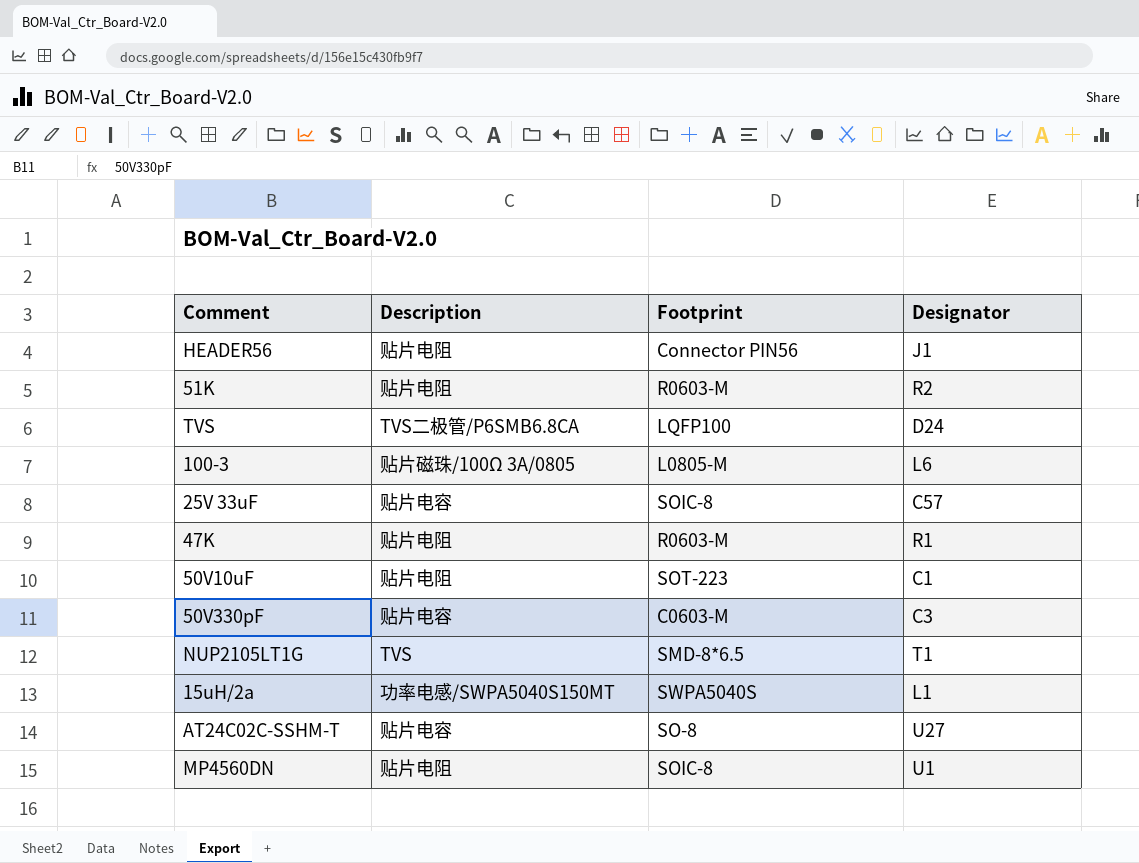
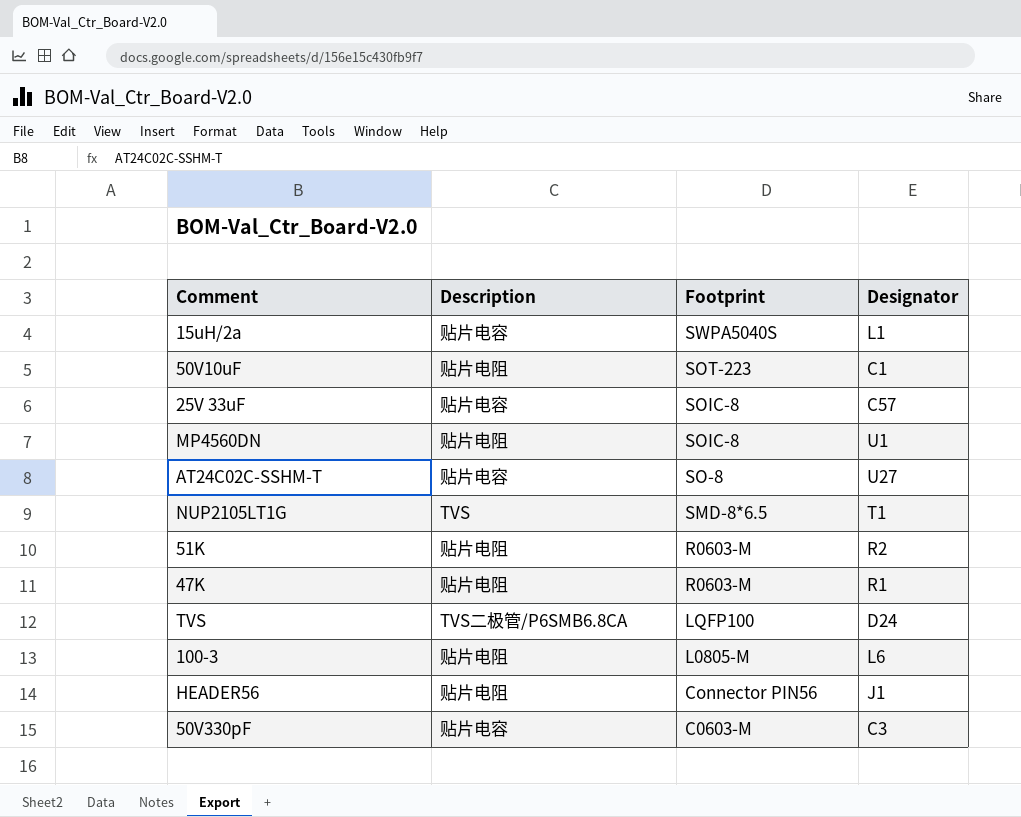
row order: none -> Footprint descending
15uH/2a | Description: 功率电感/SWPA5040S150MT -> 贴片电容
100-3 | Description: 贴片磁珠/100Ω 3A/0805 -> 贴片电阻

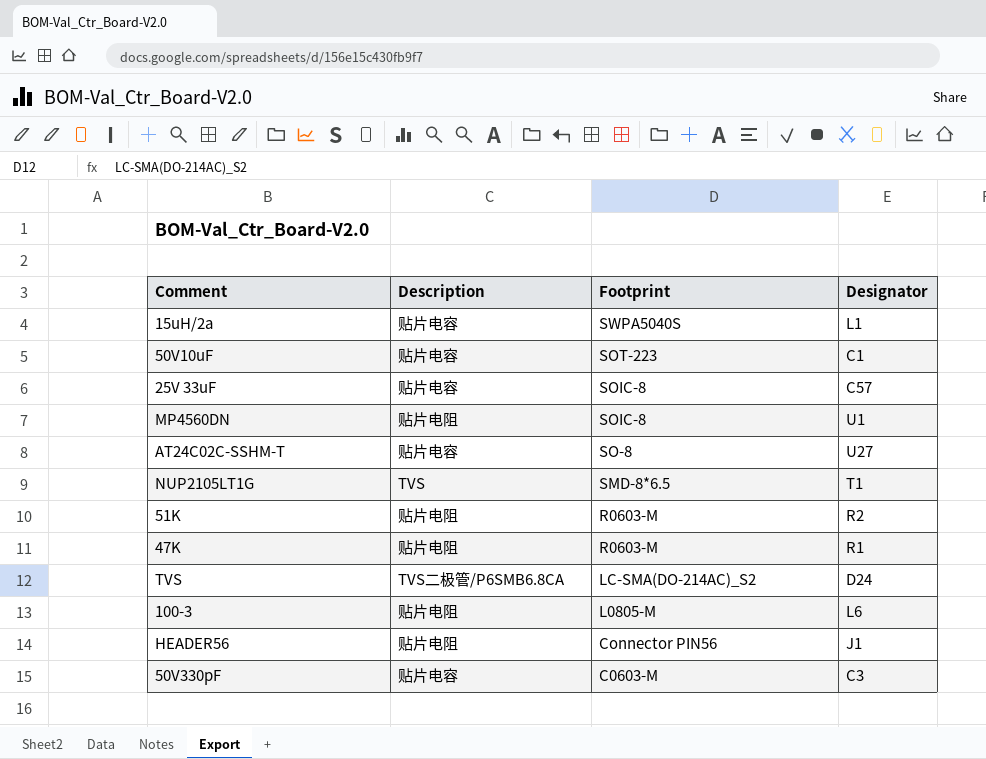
50V10uF | Description: 贴片电阻 -> 贴片电容
TVS | Footprint: LQFP100 -> LC-SMA(DO-214AC)_S2

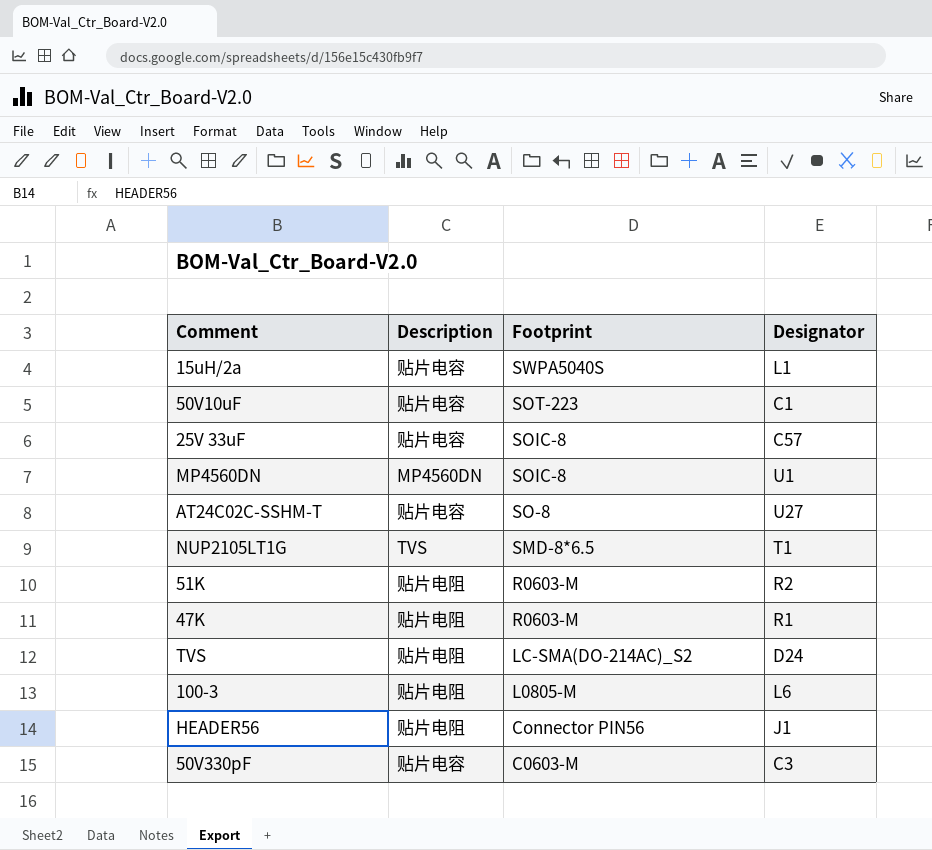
MP4560DN | Description: 贴片电阻 -> MP4560DN
TVS | Description: TVS二极管/P6SMB6.8CA -> 贴片电阻

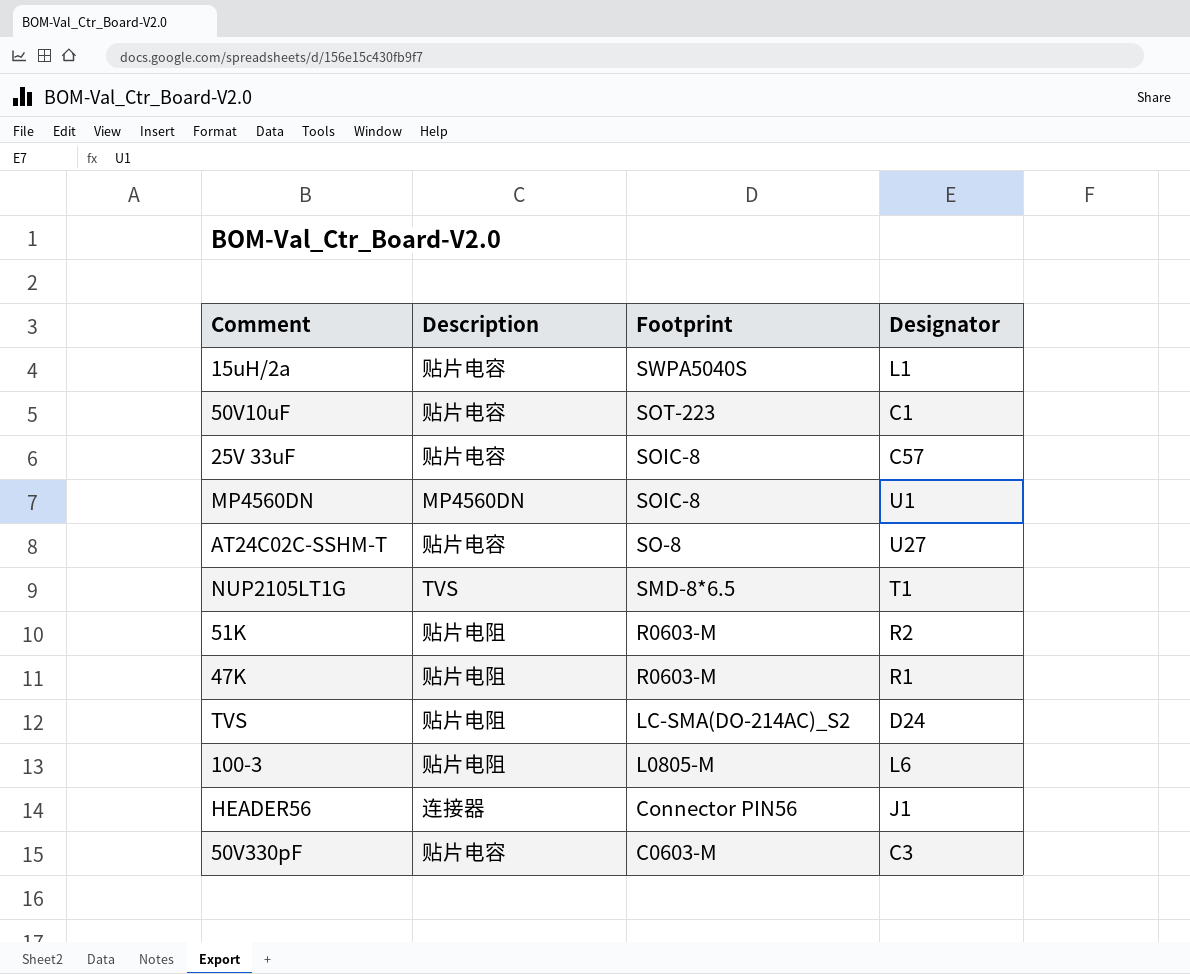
HEADER56 | Description: 贴片电阻 -> 连接器

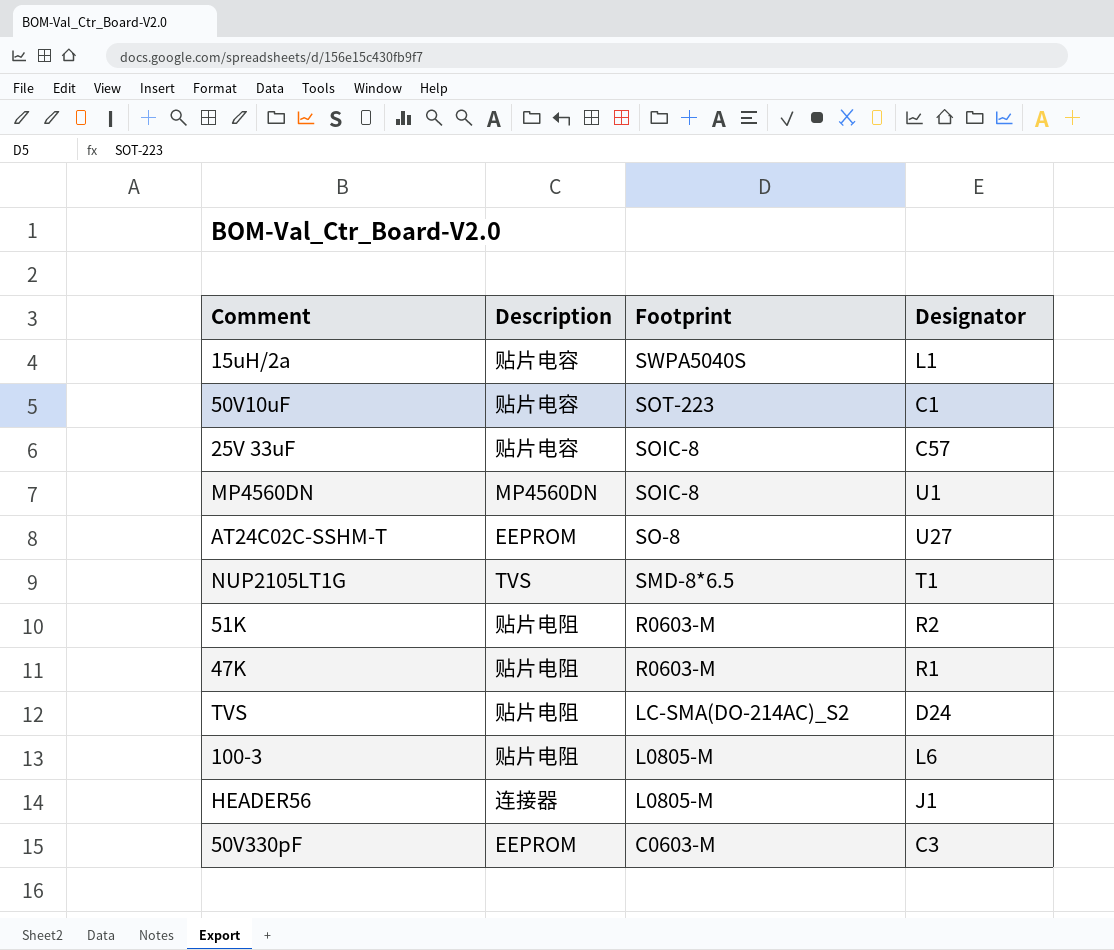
AT24C02C-SSHM-T | Description: 贴片电容 -> EEPROM
HEADER56 | Footprint: Connector PIN56 -> L0805-M
50V330pF | Description: 贴片电容 -> EEPROM

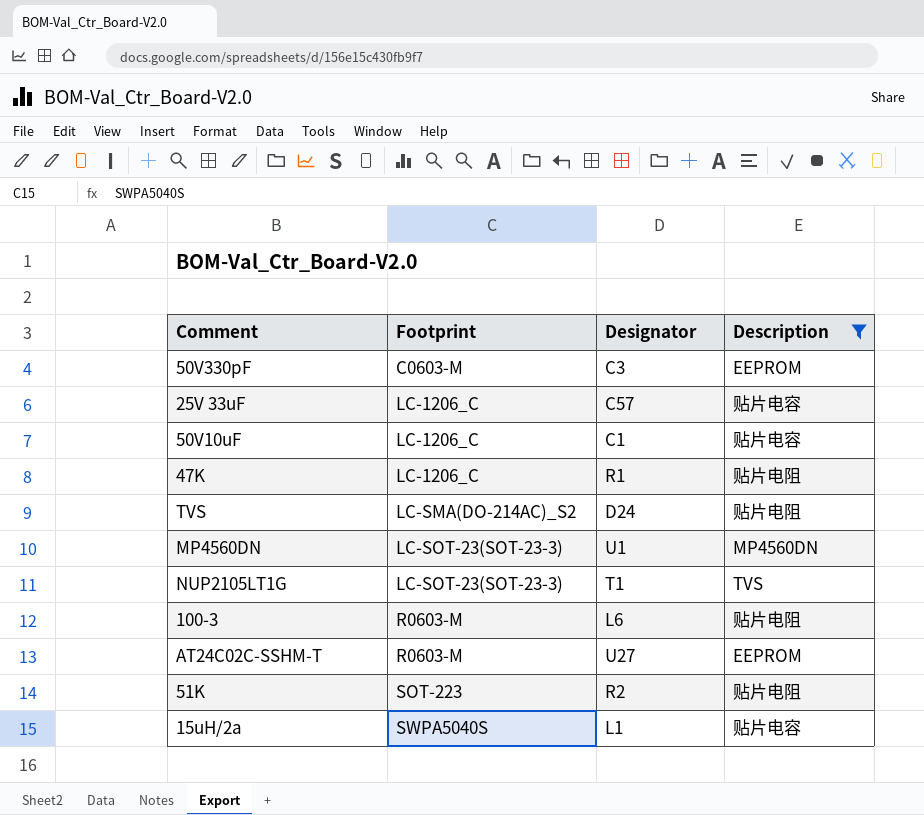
filter: none -> Description != 连接器
row order: Footprint descending -> Footprint ascending
column Description | position: 2 -> 4
25V 33uF | Footprint: SOIC-8 -> LC-1206_C
50V10uF | Footprint: SOT-223 -> LC-1206_C
47K | Footprint: R0603-M -> LC-1206_C
MP4560DN | Footprint: SOIC-8 -> LC-SOT-23(SOT-23-3)
NUP2105LT1G | Footprint: SMD-8*6.5 -> LC-SOT-23(SOT-23-3)
100-3 | Footprint: L0805-M -> R0603-M
AT24C02C-SSHM-T | Footprint: SO-8 -> R0603-M
51K | Footprint: R0603-M -> SOT-223

